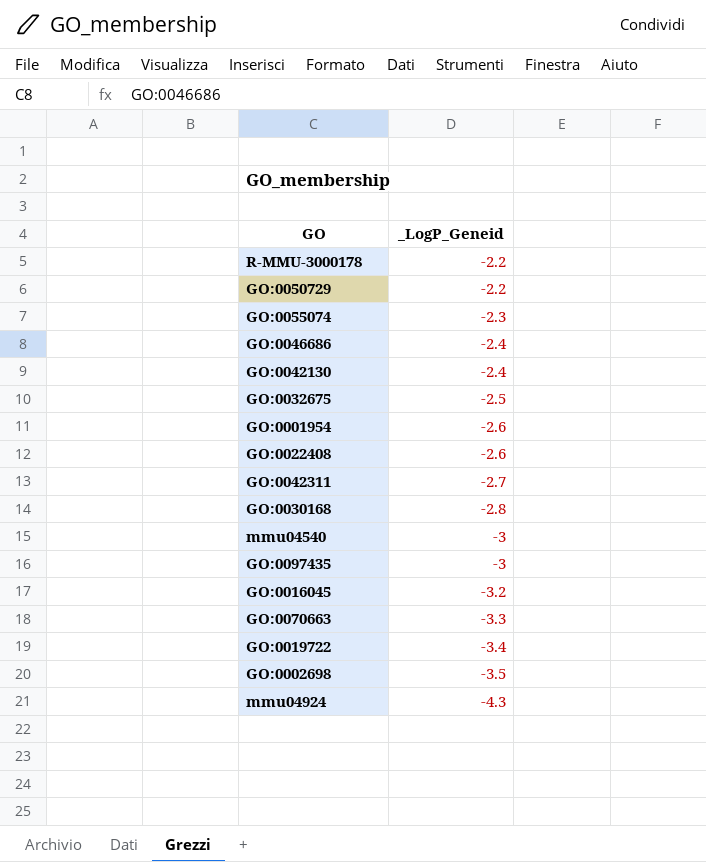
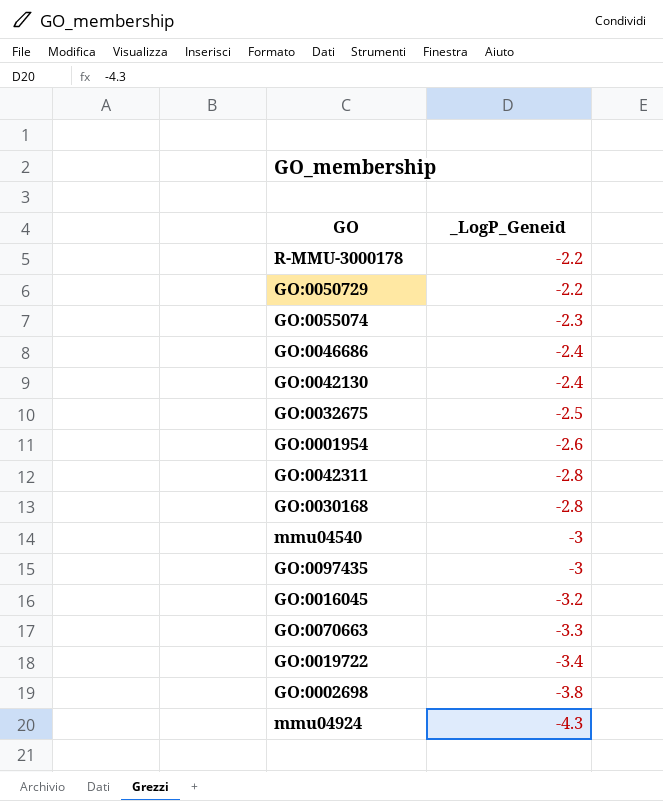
row GO:0022408: -2.6 -> none
GO:0042311 | _LogP_Geneid: -2.7 -> -2.8
GO:0002698 | _LogP_Geneid: -3.5 -> -3.8

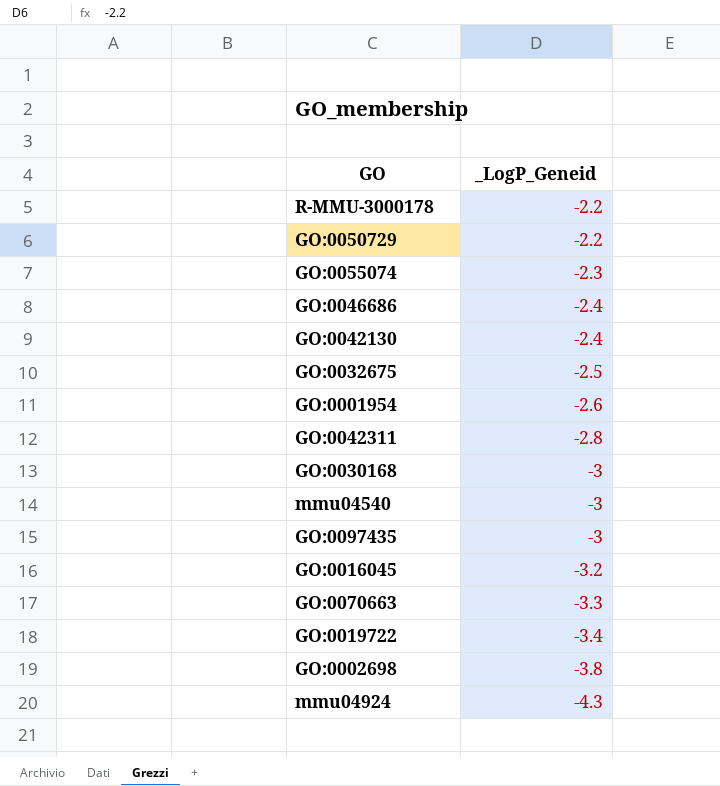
GO:0030168 | _LogP_Geneid: -2.8 -> -3

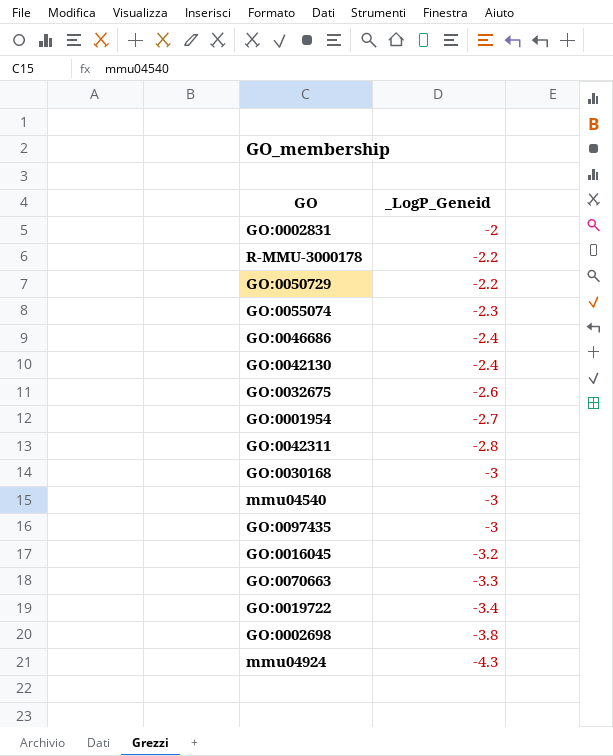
row GO:0002831: none -> -2
GO:0032675 | _LogP_Geneid: -2.5 -> -2.6
GO:0001954 | _LogP_Geneid: -2.6 -> -2.7

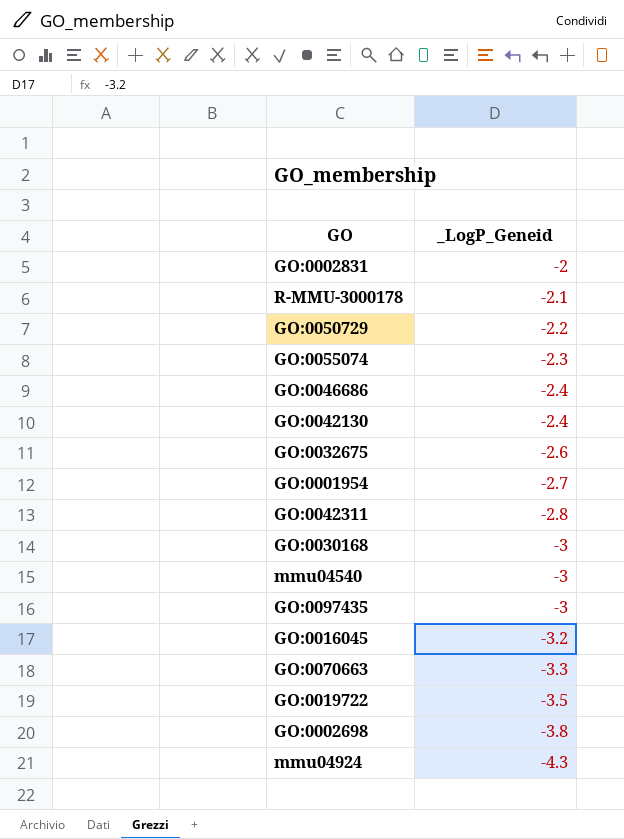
R-MMU-3000178 | _LogP_Geneid: -2.2 -> -2.1
GO:0019722 | _LogP_Geneid: -3.4 -> -3.5

